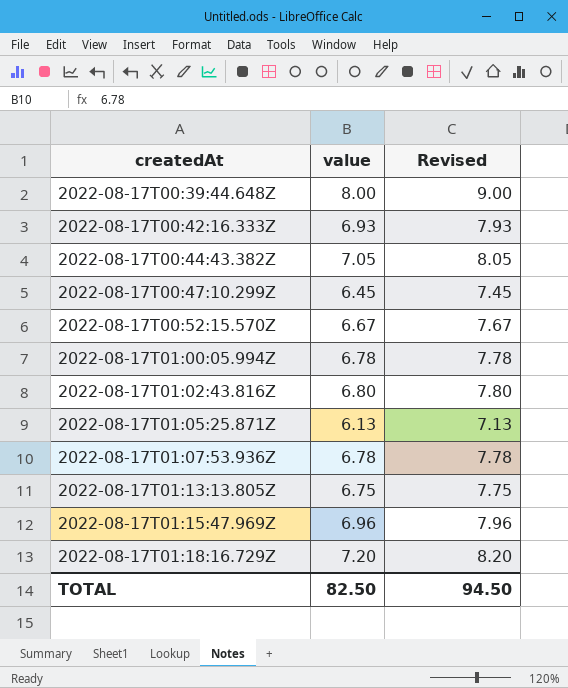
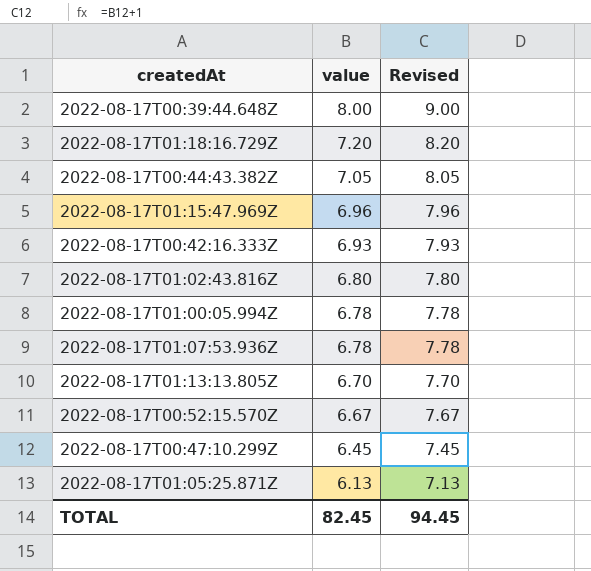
row order: createdAt ascending -> value descending
2022-08-17T01:13:13.805Z | value: 6.75 -> 6.70
2022-08-17T01:13:13.805Z | Revised: 7.75 -> 7.70
TOTAL | value: 82.50 -> 82.45
TOTAL | Revised: 94.50 -> 94.45

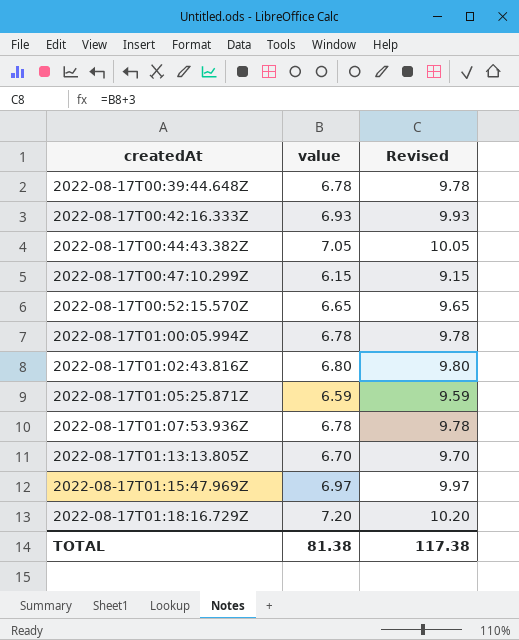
row order: value descending -> createdAt ascending
column Revised | formula: [value] + 1 -> [value] + 3
2022-08-17T00:39:44.648Z | value: 8.00 -> 6.78
2022-08-17T00:47:10.299Z | value: 6.45 -> 6.15
2022-08-17T00:52:15.570Z | value: 6.67 -> 6.65
2022-08-17T01:05:25.871Z | value: 6.13 -> 6.59
2022-08-17T01:15:47.969Z | value: 6.96 -> 6.97
TOTAL | value: 82.45 -> 81.38
TOTAL | Revised: 94.45 -> 117.38

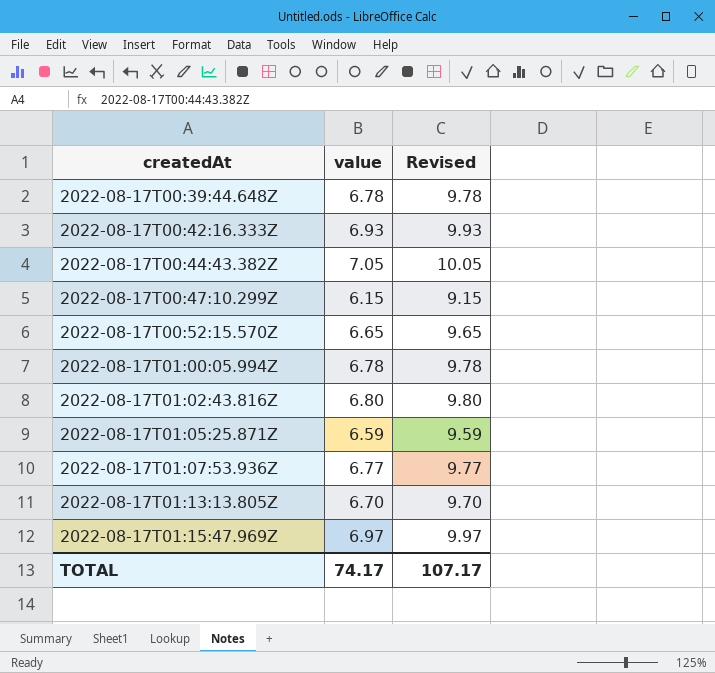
row 2022-08-17T01:18:16.729Z: 7.20 | 10.20 -> none
2022-08-17T01:07:53.936Z | value: 6.78 -> 6.77
2022-08-17T01:07:53.936Z | Revised: 9.78 -> 9.77
TOTAL | value: 81.38 -> 74.17
TOTAL | Revised: 117.38 -> 107.17

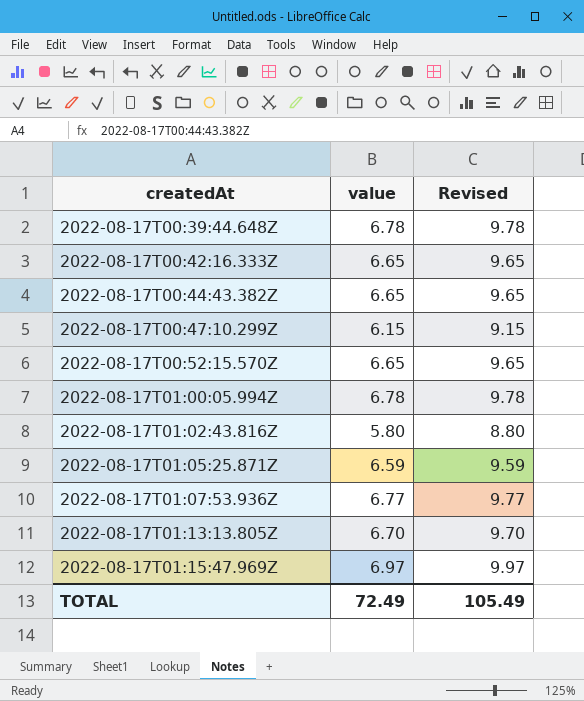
2022-08-17T00:42:16.333Z | value: 6.93 -> 6.65
2022-08-17T00:42:16.333Z | Revised: 9.93 -> 9.65
2022-08-17T00:44:43.382Z | value: 7.05 -> 6.65
2022-08-17T00:44:43.382Z | Revised: 10.05 -> 9.65
2022-08-17T01:02:43.816Z | value: 6.80 -> 5.80
2022-08-17T01:02:43.816Z | Revised: 9.80 -> 8.80
TOTAL | value: 74.17 -> 72.49
TOTAL | Revised: 107.17 -> 105.49

